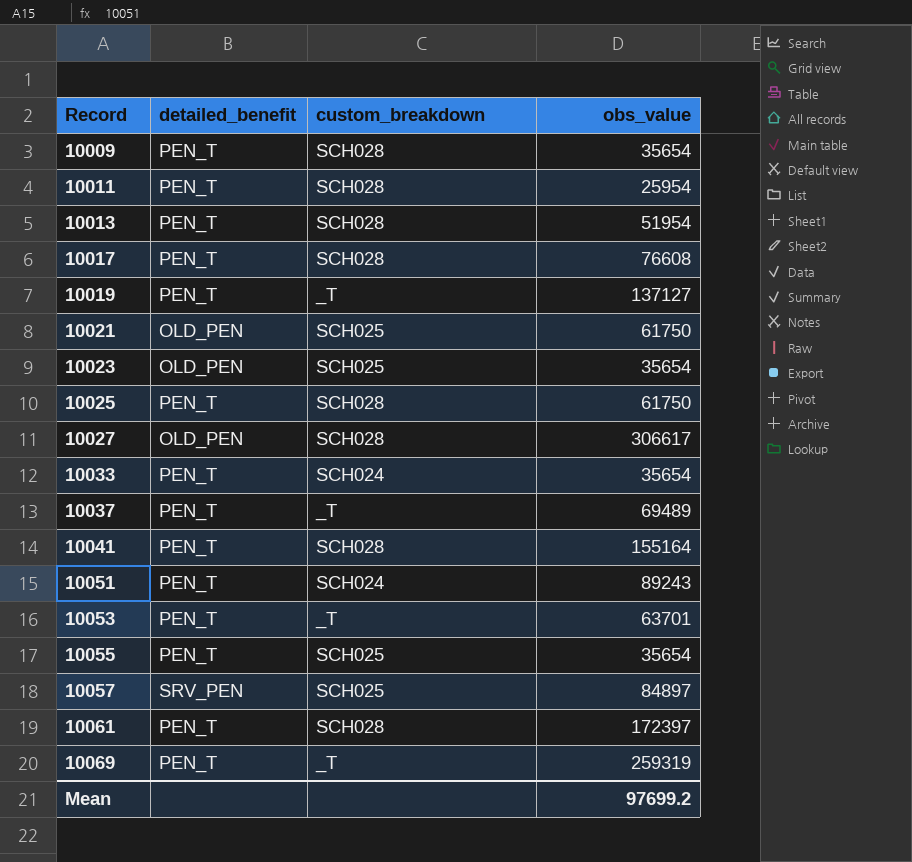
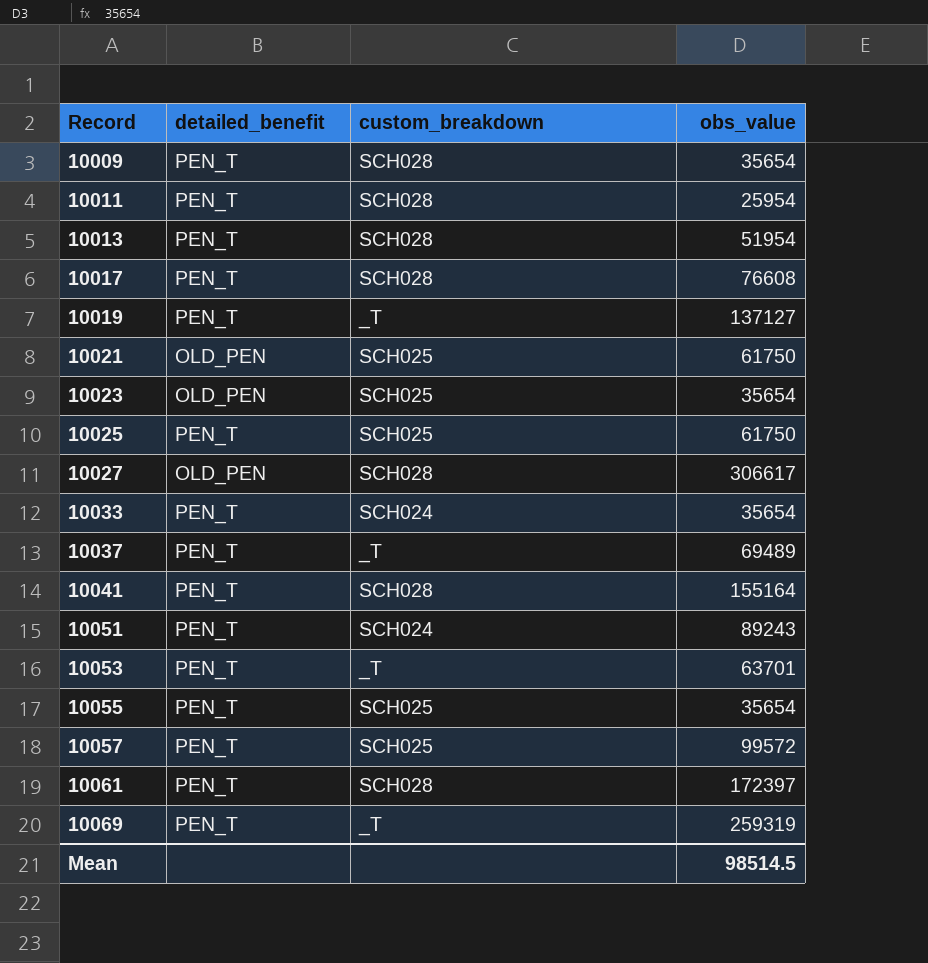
10025 | custom_breakdown: SCH028 -> SCH025
10057 | detailed_benefit: SRV_PEN -> PEN_T
10057 | obs_value: 84897 -> 99572
Mean | obs_value: 97699.2 -> 98514.5

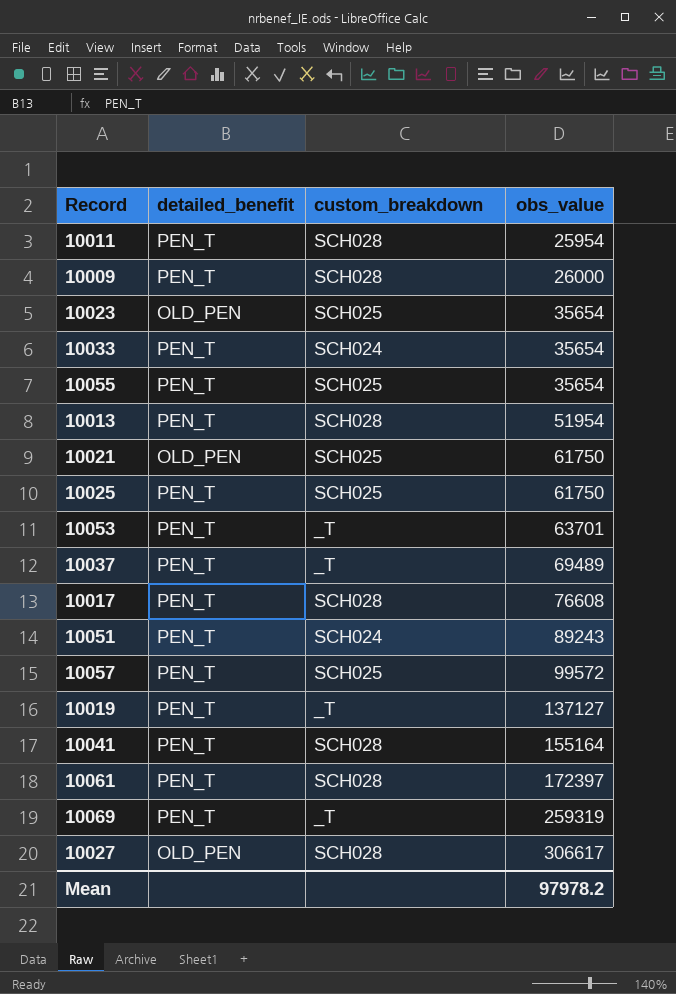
row order: Record ascending -> obs_value ascending
10009 | obs_value: 35654 -> 26000
Mean | obs_value: 98514.5 -> 97978.2

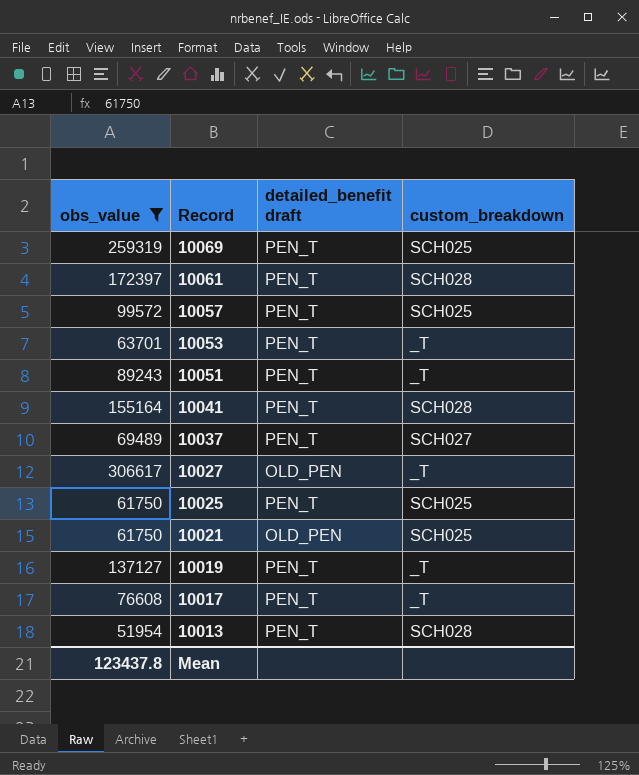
filter: none -> obs_value >= 51954
row order: obs_value ascending -> Record descending
column obs_value | position: 4 -> 1
column name: detailed_benefit -> detailed_benefit draft
10069 | custom_breakdown: _T -> SCH025
10051 | custom_breakdown: SCH024 -> _T
10037 | custom_breakdown: _T -> SCH027
10027 | custom_breakdown: SCH028 -> _T
10017 | custom_breakdown: SCH028 -> _T
Mean | obs_value: 97978.2 -> 123437.8

